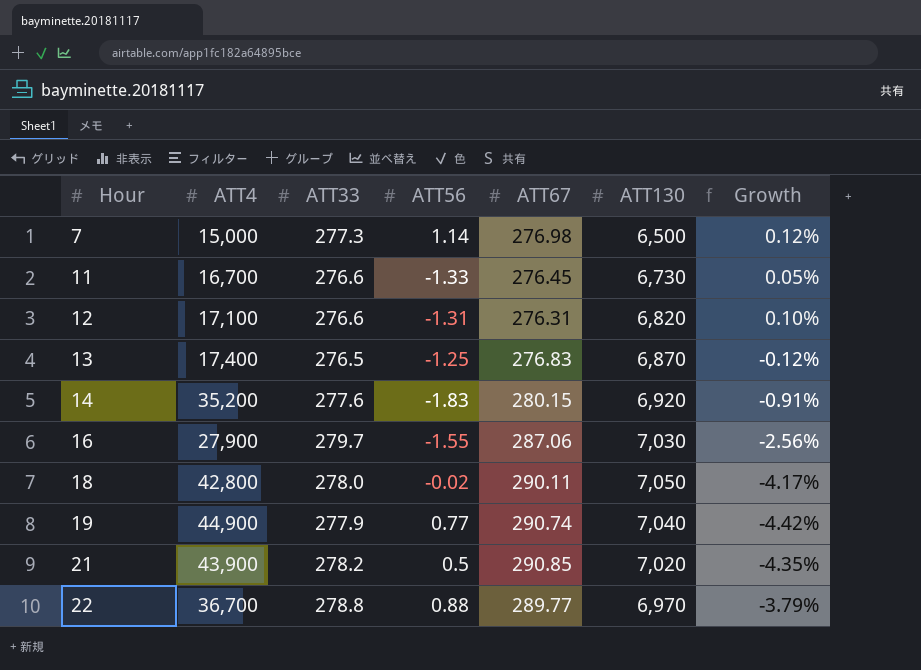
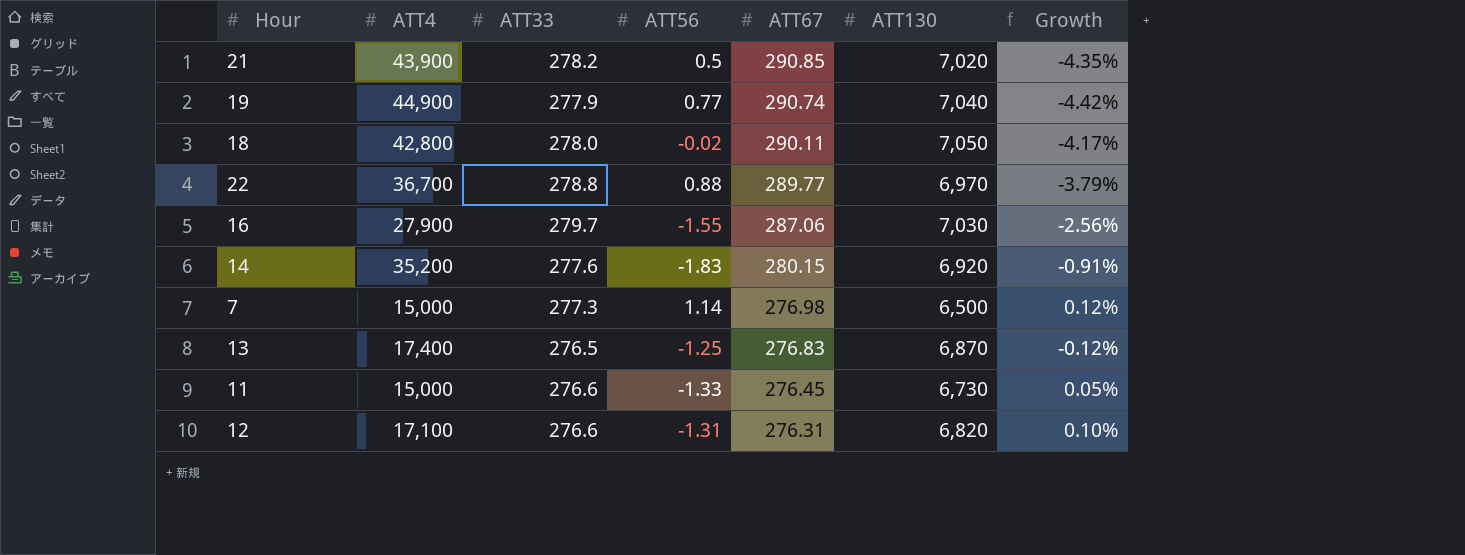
row order: Hour ascending -> ATT67 descending
11 | ATT4: 16,700 -> 15,000

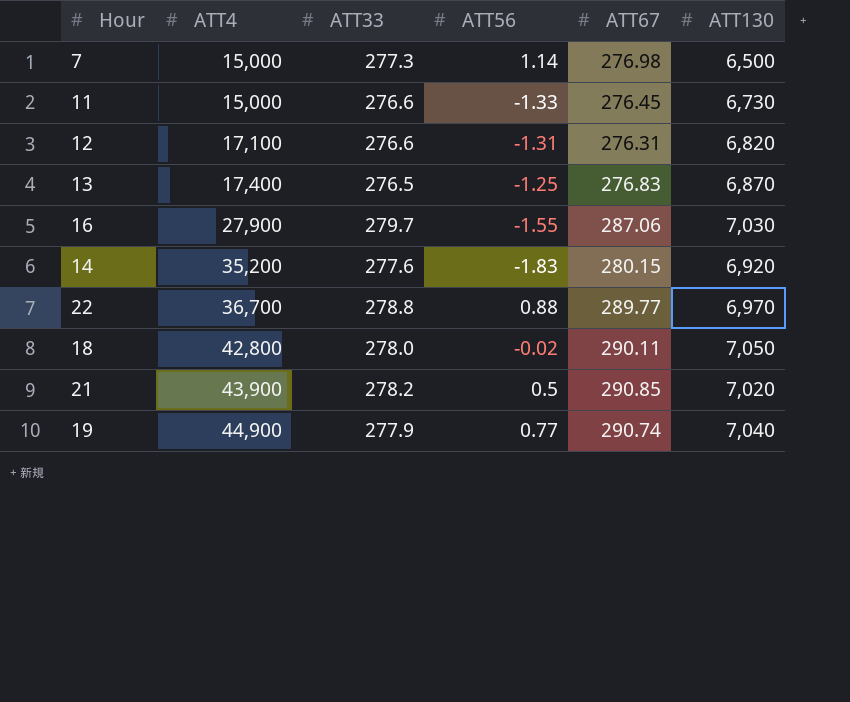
row order: ATT67 descending -> ATT4 ascending
column Growth | formula: ([ATT33] - [ATT67]) / [ATT67] -> none

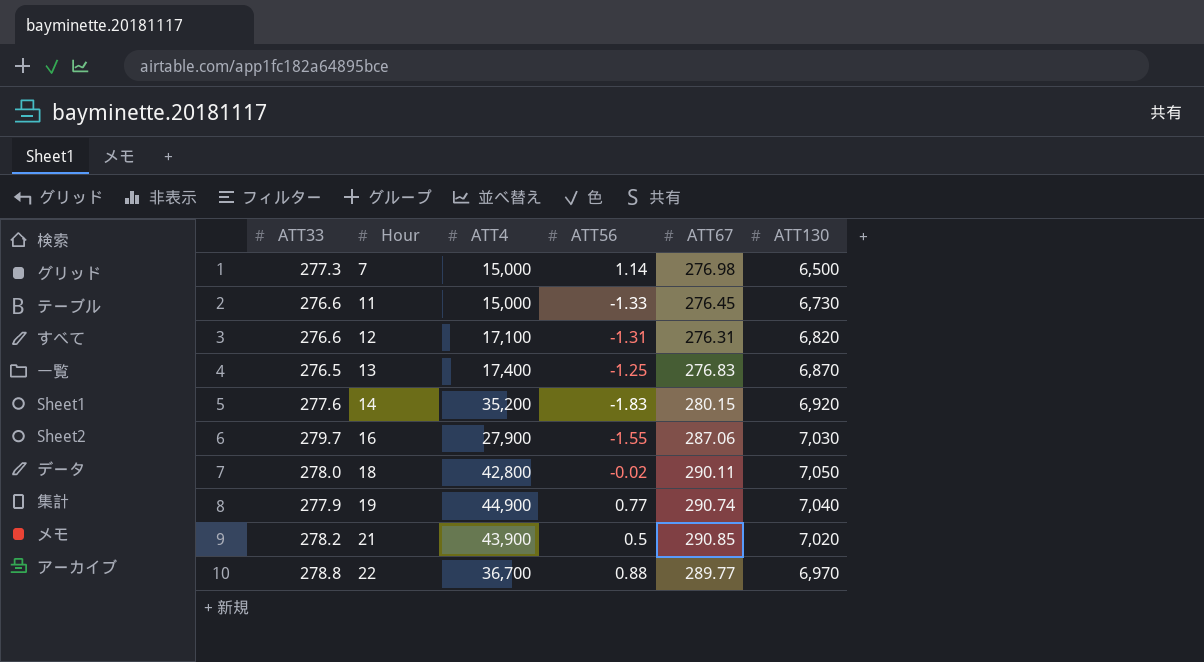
row order: ATT4 ascending -> Hour ascending
column ATT33 | position: 3 -> 1

